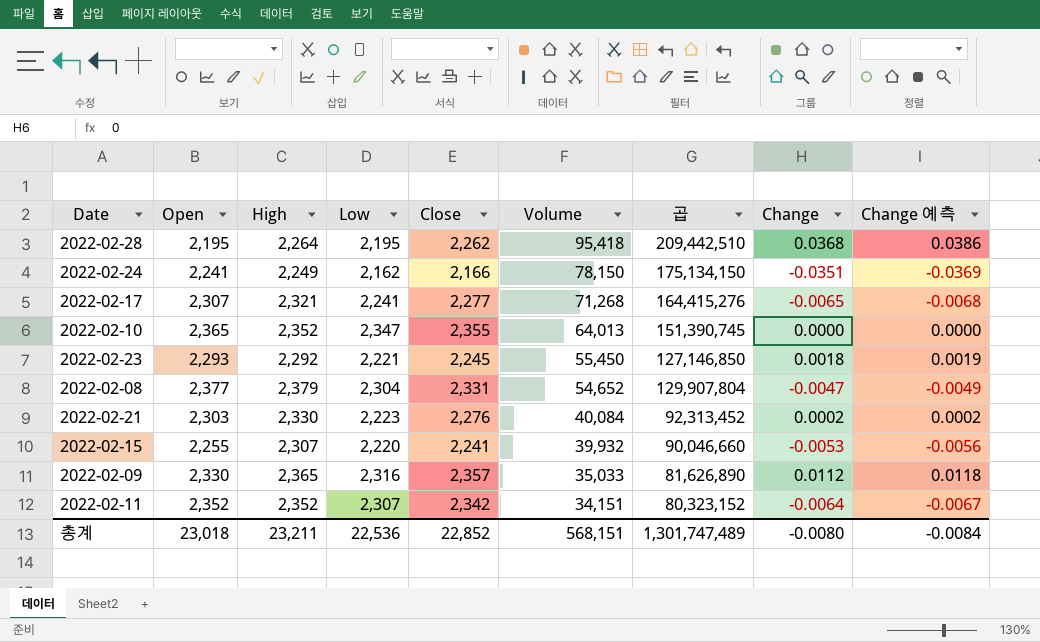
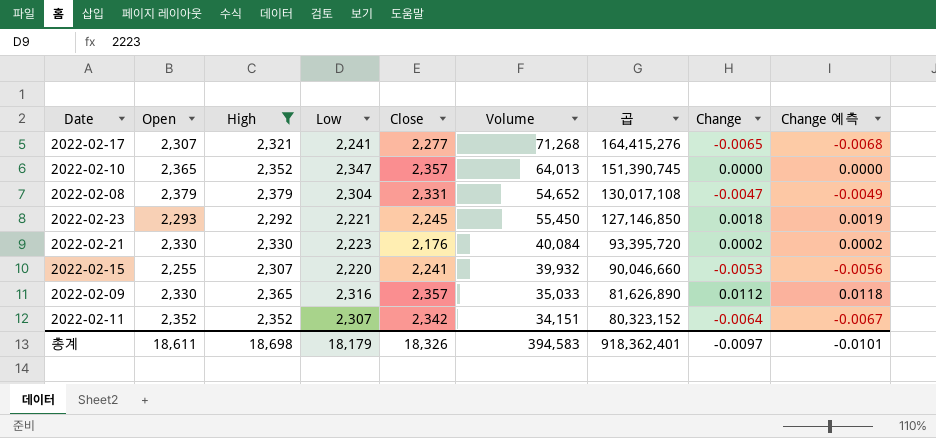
filter: none -> High >= 2,292
row order: Volume descending -> 곱 descending
2022-02-10 | Close: 2,355 -> 2,357
2022-02-08 | Open: 2,377 -> 2,379
2022-02-08 | 곱: 129,907,804 -> 130,017,108
2022-02-21 | Open: 2,303 -> 2,330
2022-02-21 | Close: 2,276 -> 2,176
2022-02-21 | 곱: 92,313,452 -> 93,395,720
총계 | Open: 23,018 -> 18,611
총계 | High: 23,211 -> 18,698
총계 | Low: 22,536 -> 18,179
총계 | Close: 22,852 -> 18,326
총계 | Volume: 568,151 -> 394,583
총계 | 곱: 1,301,747,489 -> 918,362,401
총계 | Change: -0.0080 -> -0.0097
총계 | Change 예측: -0.0084 -> -0.0101

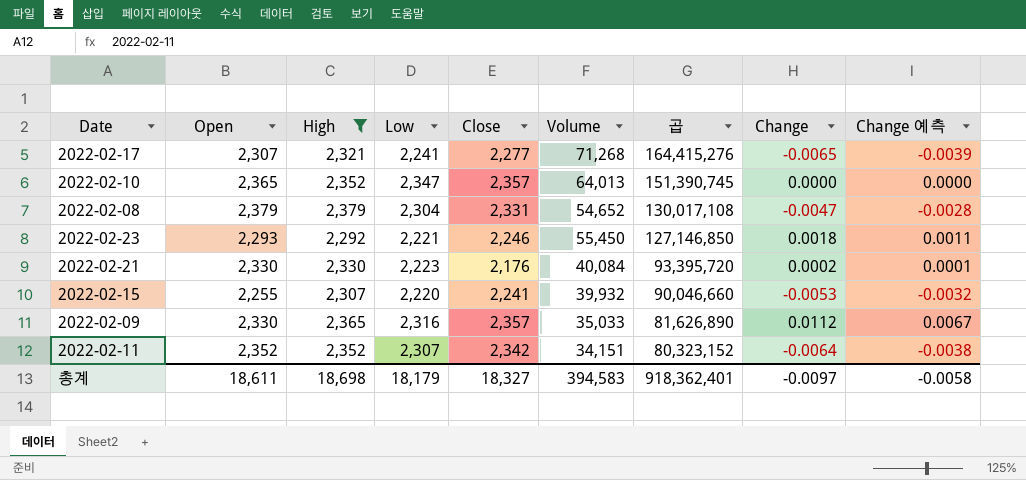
column Change 예측 | formula: [Change] * 1.05 -> [Change] * 0.6
2022-02-23 | Close: 2,245 -> 2,246
총계 | Close: 18,326 -> 18,327
총계 | Change 예측: -0.0101 -> -0.0058

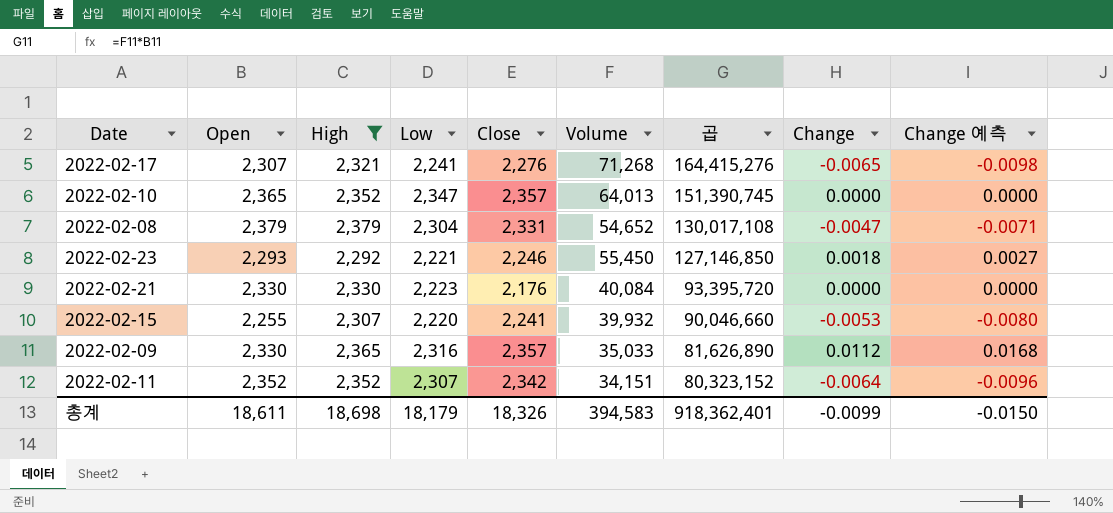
column Change 예측 | formula: [Change] * 0.6 -> [Change] * 1.5
2022-02-17 | Close: 2,277 -> 2,276
2022-02-21 | Change: 0.0002 -> 0.0000
총계 | Close: 18,327 -> 18,326
총계 | Change: -0.0097 -> -0.0099
총계 | Change 예측: -0.0058 -> -0.0150

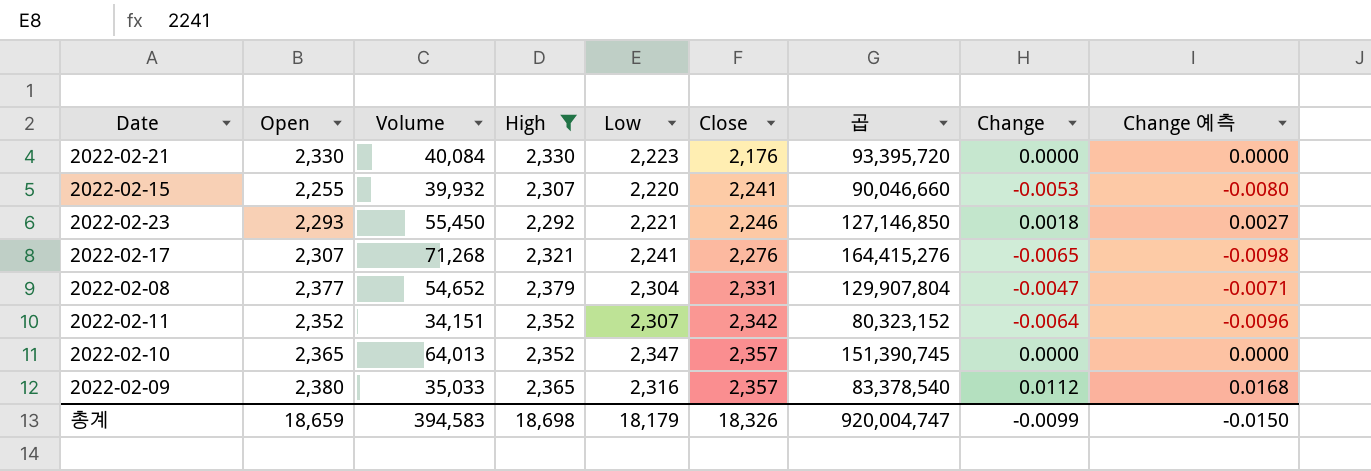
row order: 곱 descending -> Close ascending
column Volume | position: 6 -> 3
2022-02-08 | Open: 2,379 -> 2,377
2022-02-08 | 곱: 130,017,108 -> 129,907,804
2022-02-09 | Open: 2,330 -> 2,380
2022-02-09 | 곱: 81,626,890 -> 83,378,540
총계 | Open: 18,611 -> 18,659
총계 | 곱: 918,362,401 -> 920,004,747

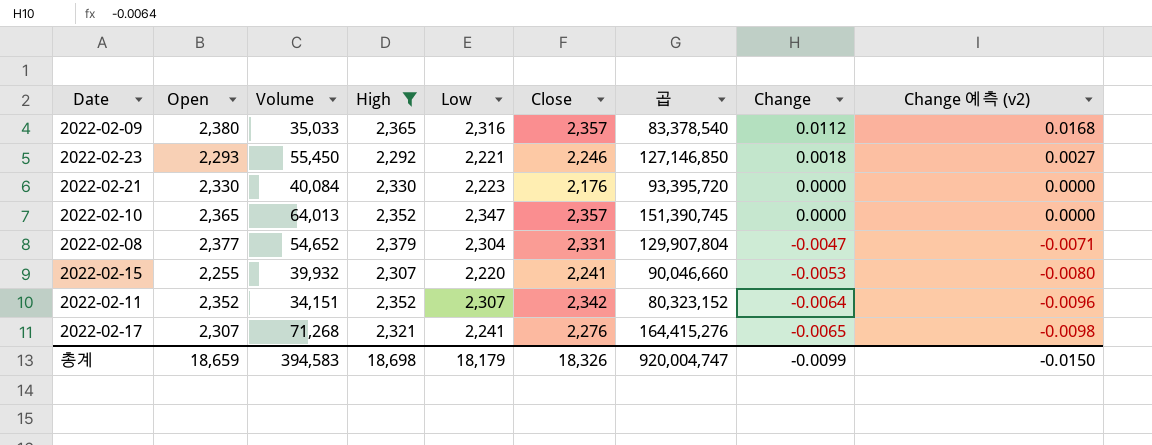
row order: Close ascending -> Change descending
column name: Change 예측 -> Change 예측 (v2)

